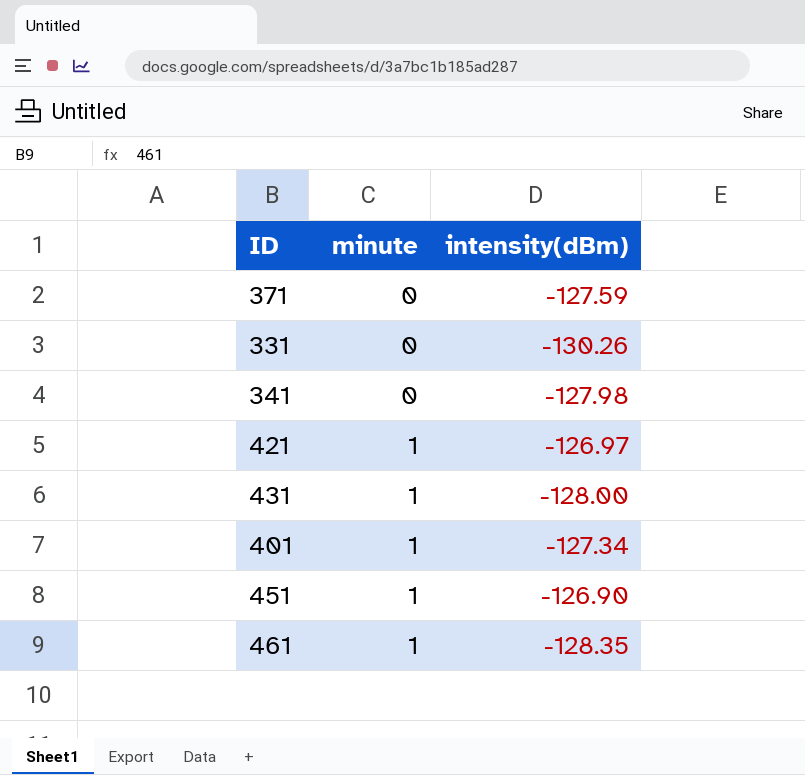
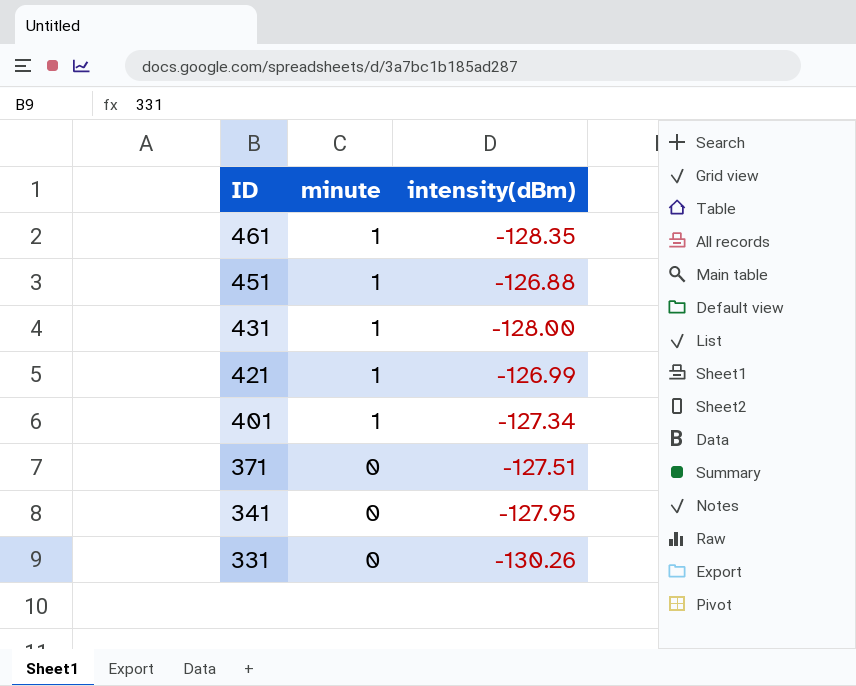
row order: minute ascending -> ID descending
451 | intensity(dBm): -126.90 -> -126.88
421 | intensity(dBm): -126.97 -> -126.99
371 | intensity(dBm): -127.59 -> -127.51
341 | intensity(dBm): -127.98 -> -127.95

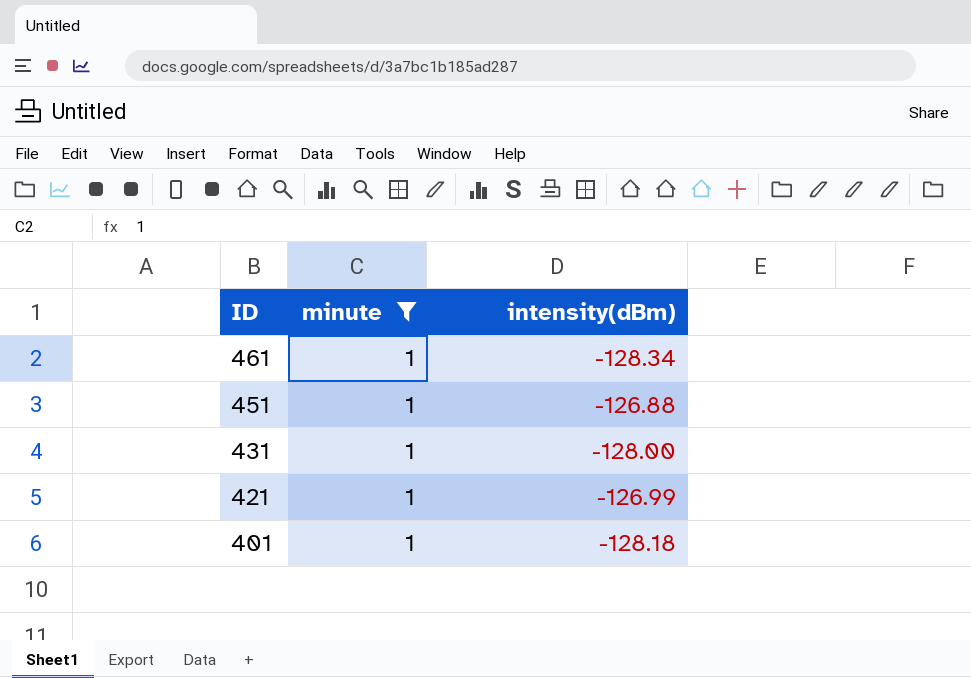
filter: none -> minute = 1
461 | intensity(dBm): -128.35 -> -128.34
401 | intensity(dBm): -127.34 -> -128.18

